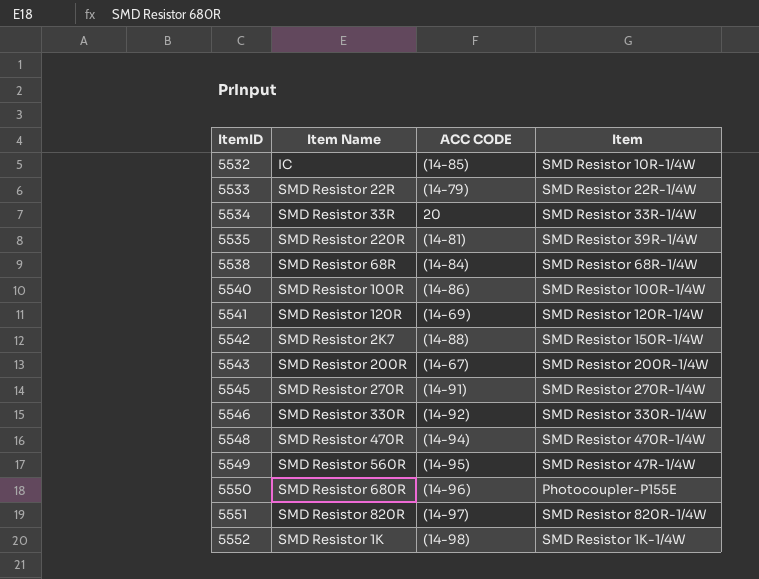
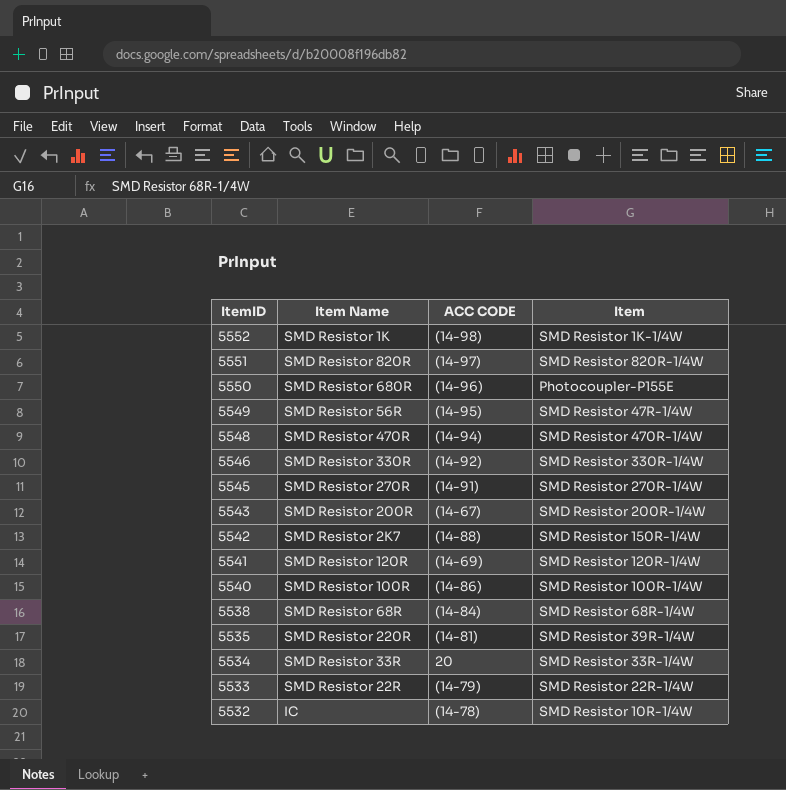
row order: ItemID ascending -> ItemID descending
5549 | Item Name: SMD Resistor 560R -> SMD Resistor 56R
5532 | ACC CODE: (14-85) -> (14-78)

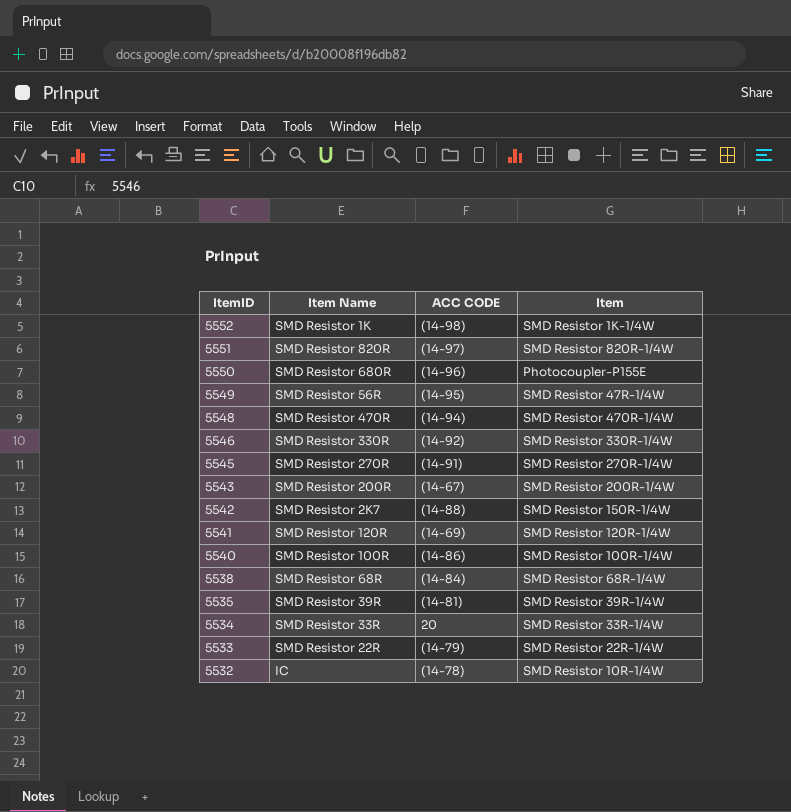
5535 | Item Name: SMD Resistor 220R -> SMD Resistor 39R

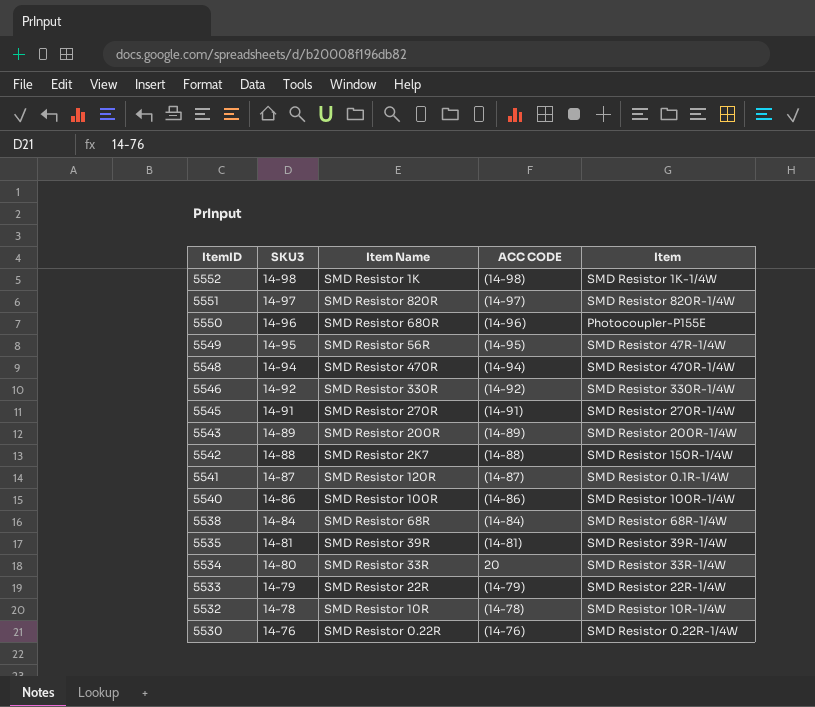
column SKU3 | position: none -> 2
5543 | ACC CODE: (14-67) -> (14-89)
5541 | ACC CODE: (14-69) -> (14-87)
5541 | Item: SMD Resistor 120R-1/4W -> SMD Resistor 0.1R-1/4W
5532 | Item Name: IC -> SMD Resistor 10R
row 5530: none -> 14-76 | SMD Resistor 0.22R | (14-76) | SMD Resistor 0.22R-1/4W

